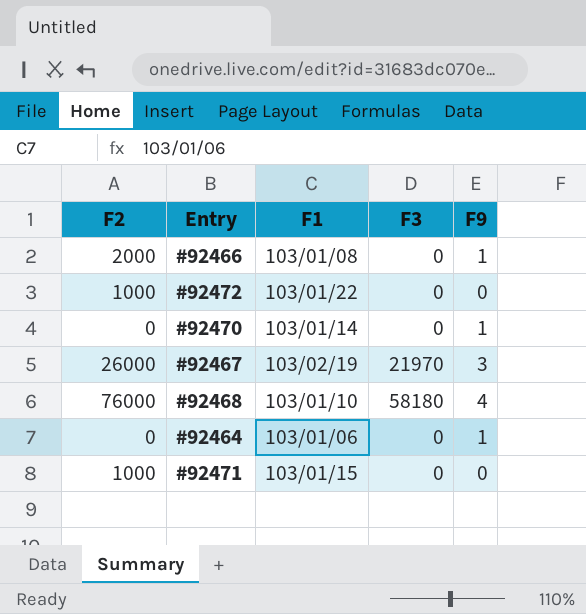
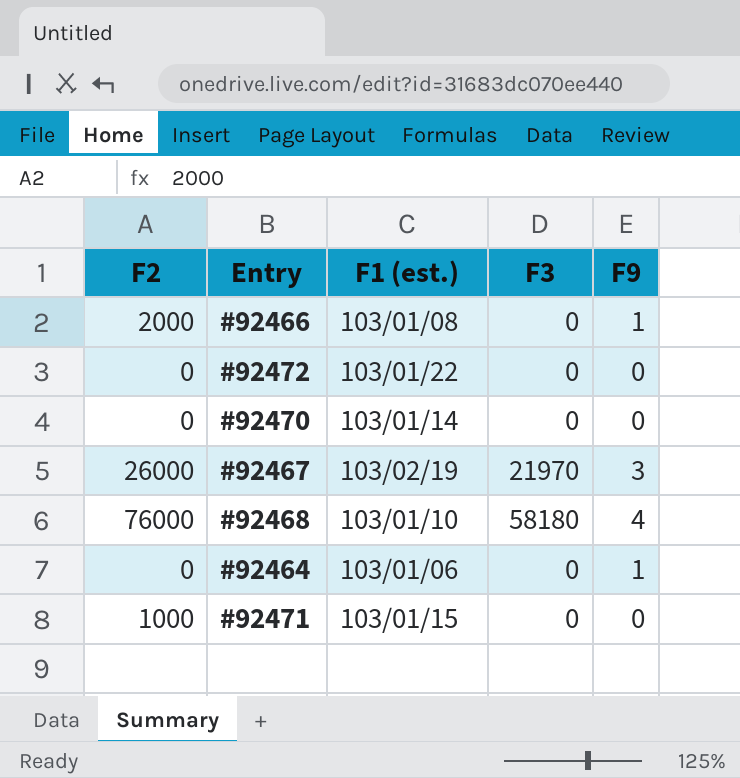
column name: F1 -> F1 (est.)
#92472 | F2: 1000 -> 0
#92470 | F9: 1 -> 0

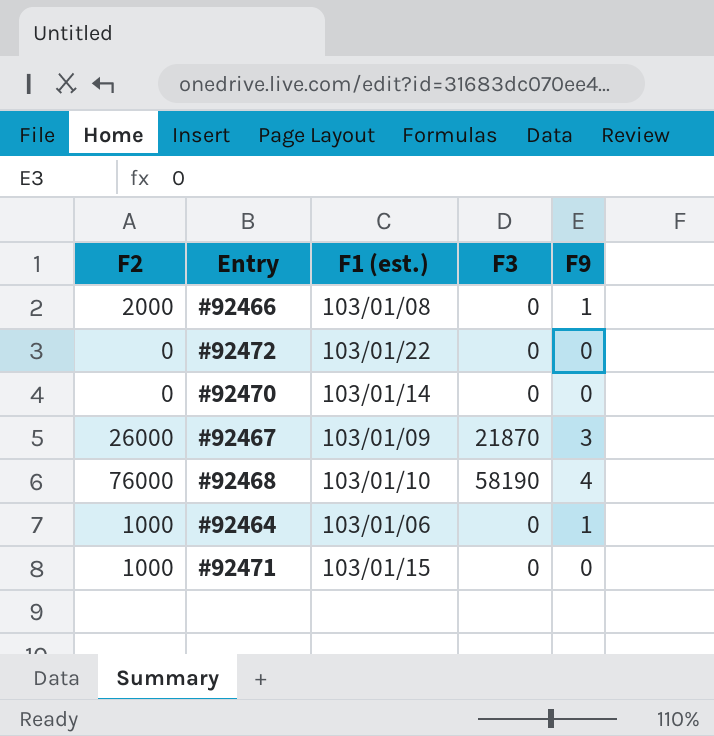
#92467 | F1 (est.): 103/02/19 -> 103/01/09
#92467 | F3: 21970 -> 21870
#92468 | F3: 58180 -> 58190
#92464 | F2: 0 -> 1000

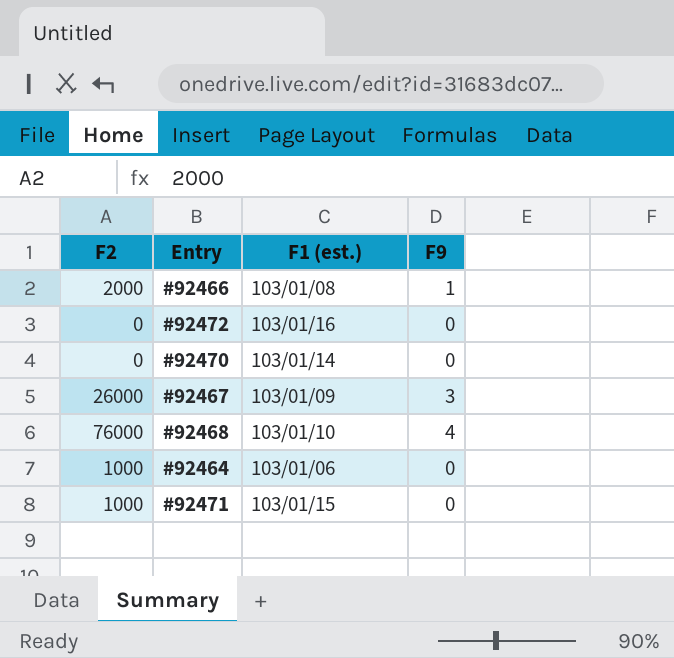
column F3 | position: 4 -> none
#92472 | F1 (est.): 103/01/22 -> 103/01/16
#92464 | F9: 1 -> 0

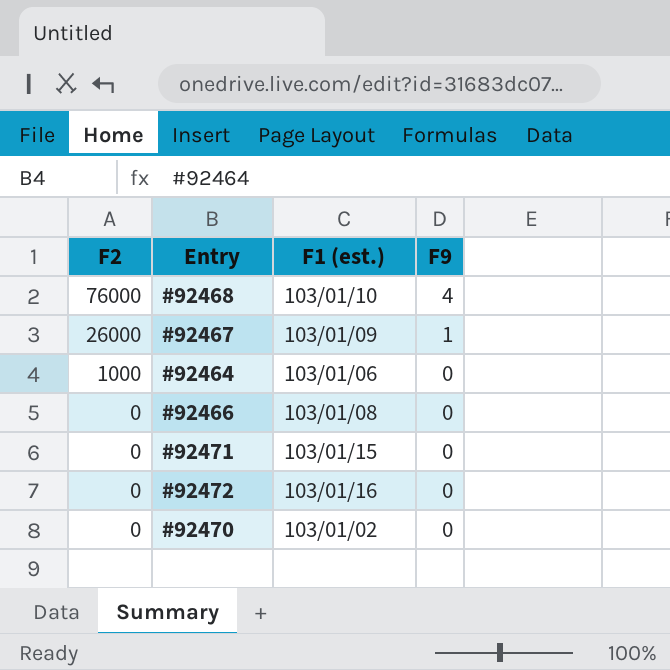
row order: none -> F2 descending
#92467 | F9: 3 -> 1
#92466 | F2: 2000 -> 0
#92466 | F9: 1 -> 0
#92471 | F2: 1000 -> 0
#92470 | F1 (est.): 103/01/14 -> 103/01/02

